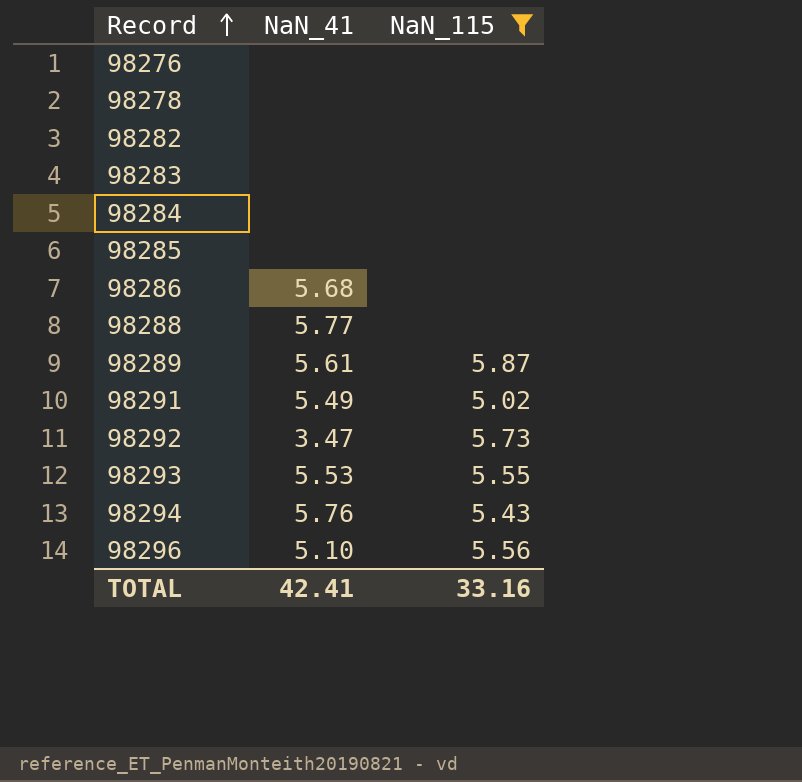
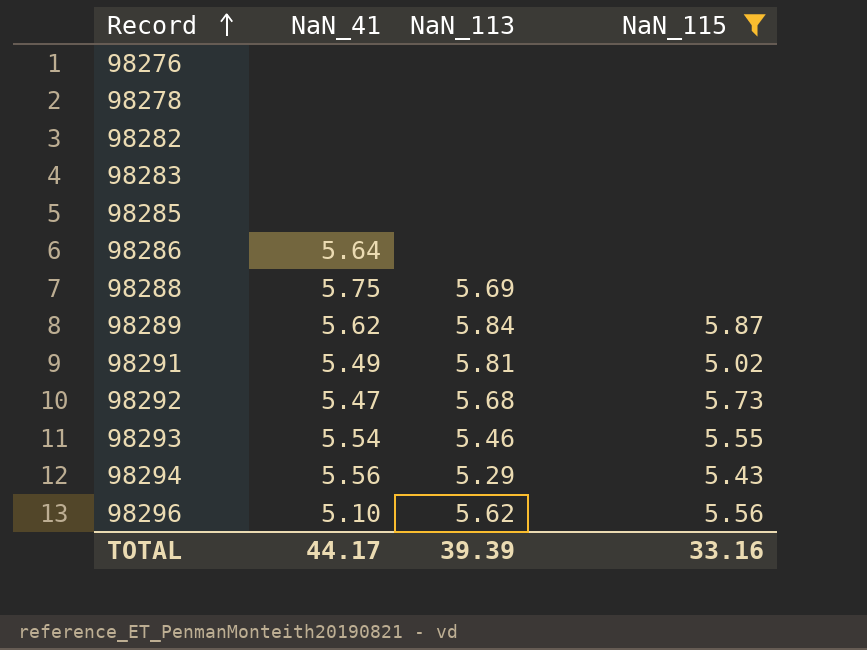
column NaN_113 | position: none -> 3
row 98284: none | none -> none
98286 | NaN_41: 5.68 -> 5.64
98288 | NaN_41: 5.77 -> 5.75
98289 | NaN_41: 5.61 -> 5.62
98292 | NaN_41: 3.47 -> 5.47
98293 | NaN_41: 5.53 -> 5.54
98294 | NaN_41: 5.76 -> 5.56
TOTAL | NaN_41: 42.41 -> 44.17

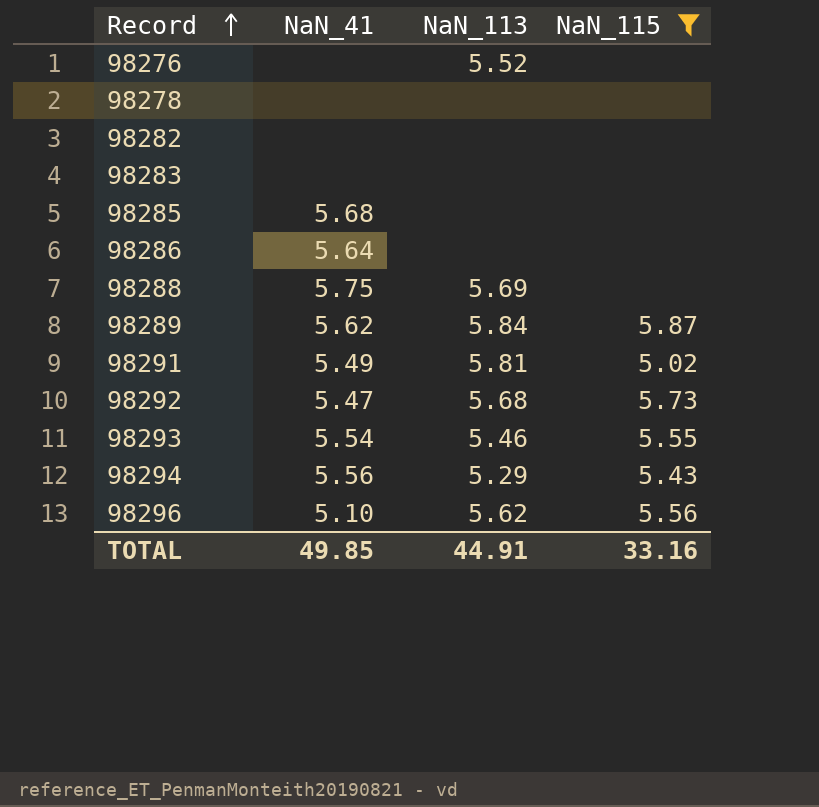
98276 | NaN_113: none -> 5.52
98285 | NaN_41: none -> 5.68
TOTAL | NaN_41: 44.17 -> 49.85
TOTAL | NaN_113: 39.39 -> 44.91

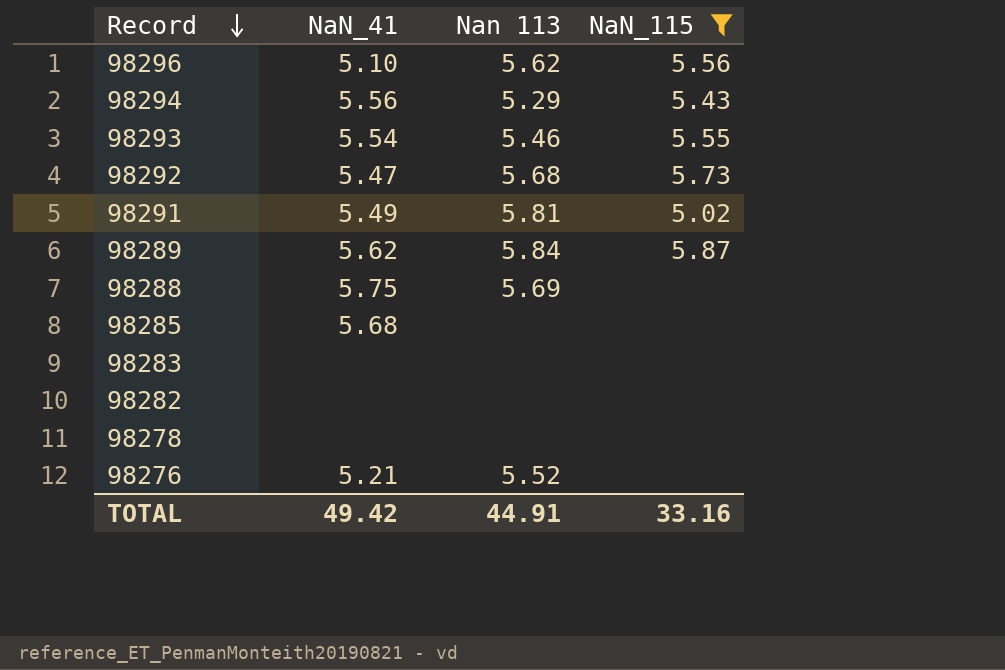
row order: Record ascending -> Record descending
column name: NaN_113 -> Nan 113
row 98286: 5.64 | none | none -> none
98276 | NaN_41: none -> 5.21
TOTAL | NaN_41: 49.85 -> 49.42

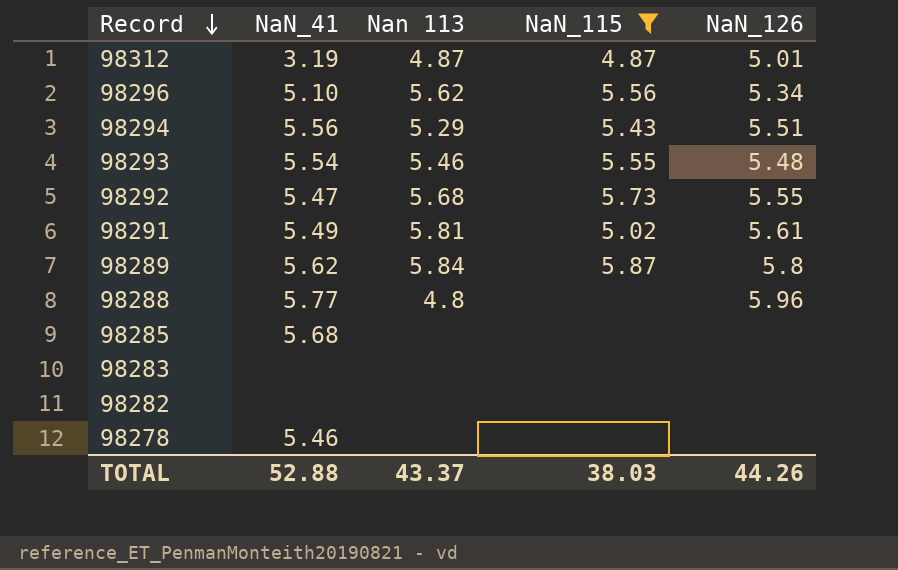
column NaN_126 | position: none -> 5
row 98276: 5.21 | 5.52 | none -> none
row 98312: none -> 3.19 | 4.87 | 4.87 | 5.01
98288 | NaN_41: 5.75 -> 5.77
98288 | Nan 113: 5.69 -> 4.8
98278 | NaN_41: none -> 5.46
TOTAL | NaN_41: 49.42 -> 52.88
TOTAL | Nan 113: 44.91 -> 43.37
TOTAL | NaN_115: 33.16 -> 38.03

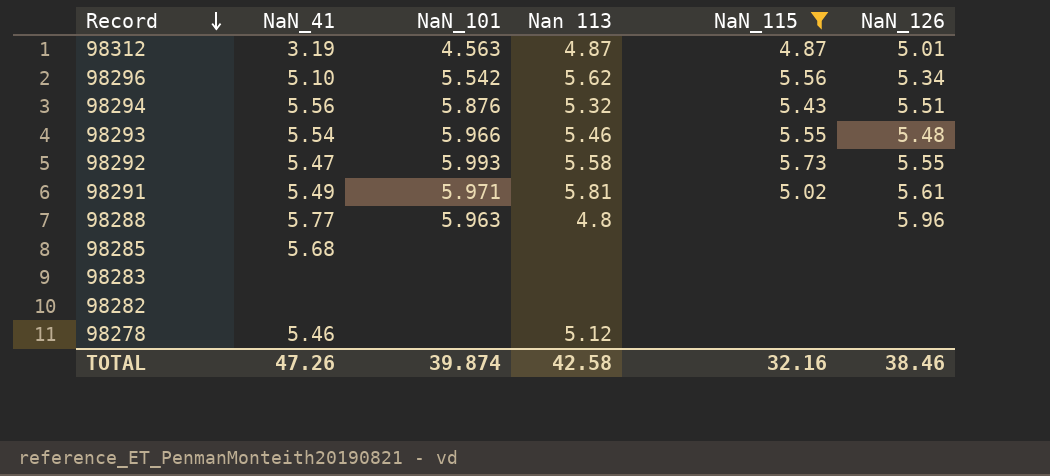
column NaN_101 | position: none -> 3
row 98289: 5.62 | 5.84 | 5.87 | 5.8 -> none
98294 | Nan 113: 5.29 -> 5.32
98292 | Nan 113: 5.68 -> 5.58
98278 | Nan 113: none -> 5.12
TOTAL | NaN_41: 52.88 -> 47.26
TOTAL | Nan 113: 43.37 -> 42.58
TOTAL | NaN_115: 38.03 -> 32.16
TOTAL | NaN_126: 44.26 -> 38.46

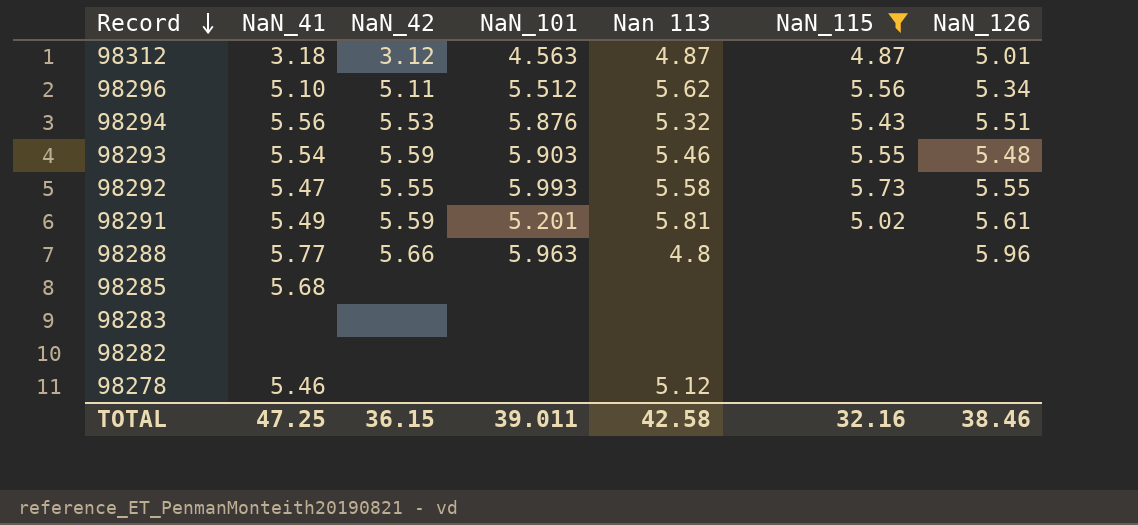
column NaN_42 | position: none -> 3
98312 | NaN_41: 3.19 -> 3.18
98296 | NaN_101: 5.542 -> 5.512
98293 | NaN_101: 5.966 -> 5.903
98291 | NaN_101: 5.971 -> 5.201
TOTAL | NaN_41: 47.26 -> 47.25
TOTAL | NaN_101: 39.874 -> 39.011

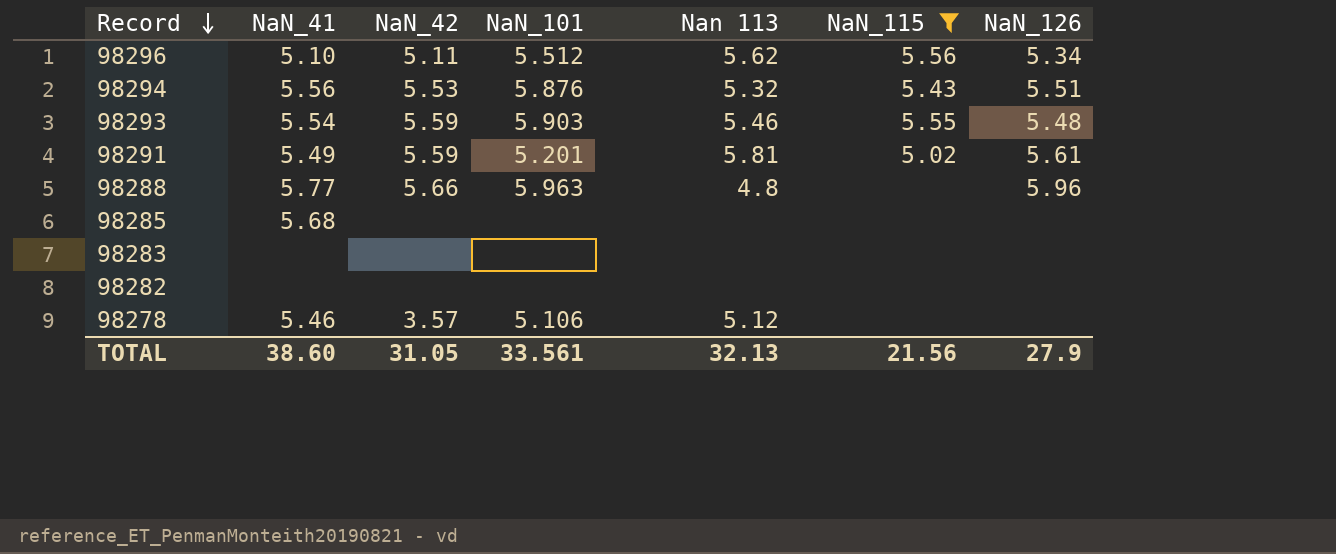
row 98312: 3.18 | 3.12 | 4.563 | 4.87 | 4.87 | 5.01 -> none
row 98292: 5.47 | 5.55 | 5.993 | 5.58 | 5.73 | 5.55 -> none
98278 | NaN_42: none -> 3.57
98278 | NaN_101: none -> 5.106
TOTAL | NaN_41: 47.25 -> 38.60
TOTAL | NaN_42: 36.15 -> 31.05
TOTAL | NaN_101: 39.011 -> 33.561
TOTAL | Nan 113: 42.58 -> 32.13
TOTAL | NaN_115: 32.16 -> 21.56
TOTAL | NaN_126: 38.46 -> 27.9

